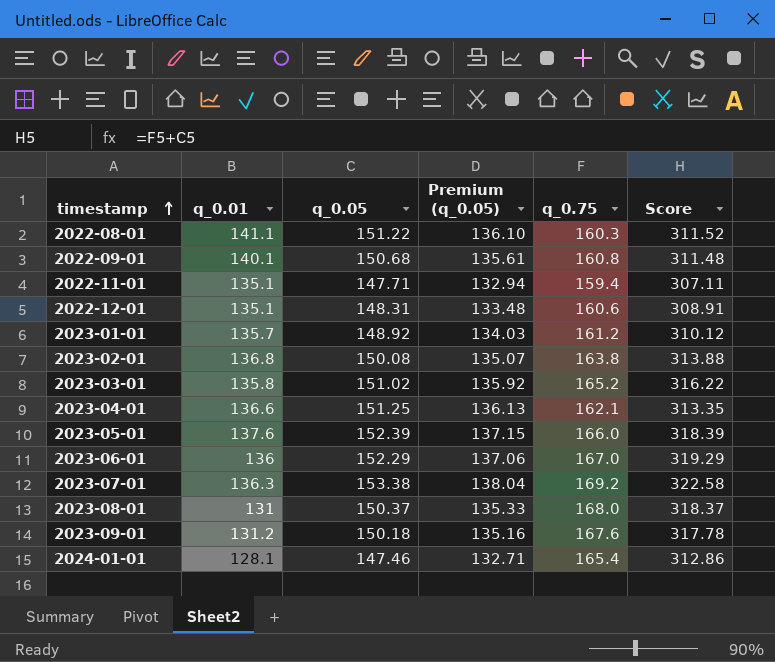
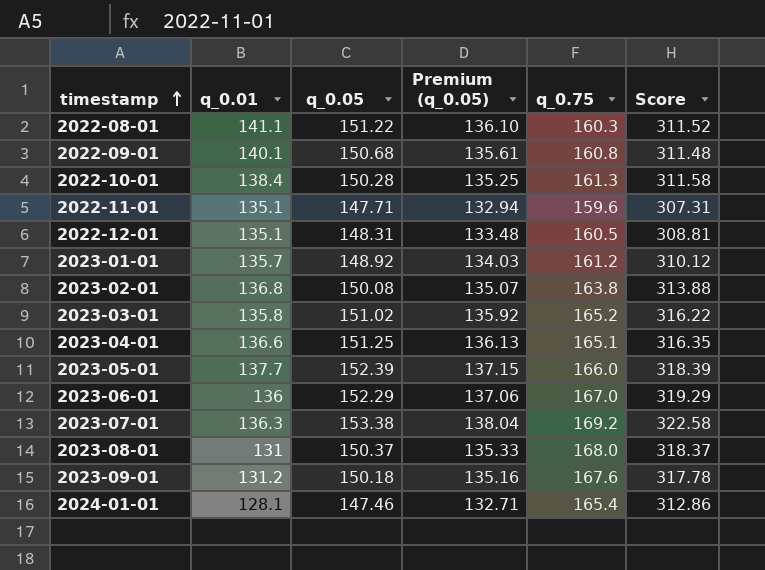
row 2022-10-01: none -> 138.4 | 150.28 | 135.25 | 161.3 | 311.58
2022-11-01 | q_0.75: 159.4 -> 159.6
2022-11-01 | Score: 307.11 -> 307.31
2022-12-01 | q_0.75: 160.6 -> 160.5
2022-12-01 | Score: 308.91 -> 308.81
2023-04-01 | q_0.75: 162.1 -> 165.1
2023-04-01 | Score: 313.35 -> 316.35
2023-05-01 | q_0.01: 137.6 -> 137.7

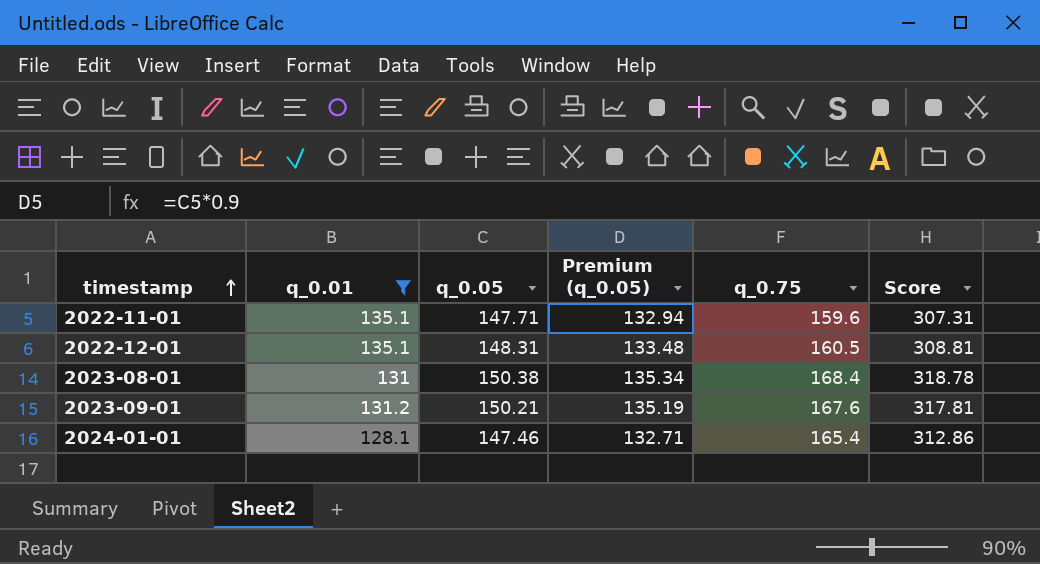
filter: none -> q_0.01 <= 135.1
2023-08-01 | q_0.05: 150.37 -> 150.38
2023-08-01 | Premium (q_0.05): 135.33 -> 135.34
2023-08-01 | q_0.75: 168.0 -> 168.4
2023-08-01 | Score: 318.37 -> 318.78
2023-09-01 | q_0.05: 150.18 -> 150.21
2023-09-01 | Premium (q_0.05): 135.16 -> 135.19
2023-09-01 | Score: 317.78 -> 317.81

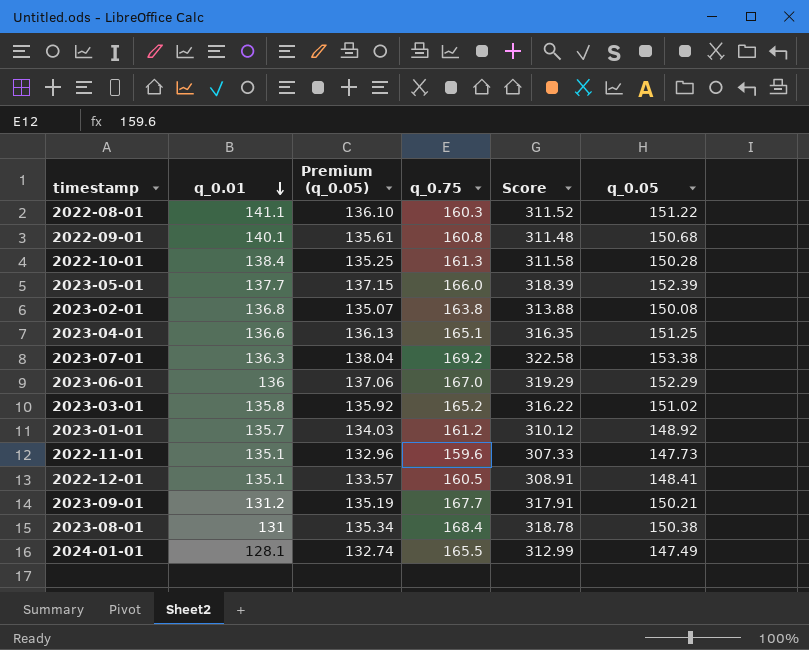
filter: q_0.01 <= 135.1 -> none
row order: timestamp ascending -> q_0.01 descending
column q_0.05 | position: 3 -> 6
2022-11-01 | Premium (q_0.05): 132.94 -> 132.96
2022-11-01 | Score: 307.31 -> 307.33
2022-11-01 | q_0.05: 147.71 -> 147.73
2022-12-01 | Premium (q_0.05): 133.48 -> 133.57
2022-12-01 | Score: 308.81 -> 308.91
2022-12-01 | q_0.05: 148.31 -> 148.41
2023-09-01 | q_0.75: 167.6 -> 167.7
2023-09-01 | Score: 317.81 -> 317.91
2024-01-01 | Premium (q_0.05): 132.71 -> 132.74
2024-01-01 | q_0.75: 165.4 -> 165.5
2024-01-01 | Score: 312.86 -> 312.99
2024-01-01 | q_0.05: 147.46 -> 147.49

